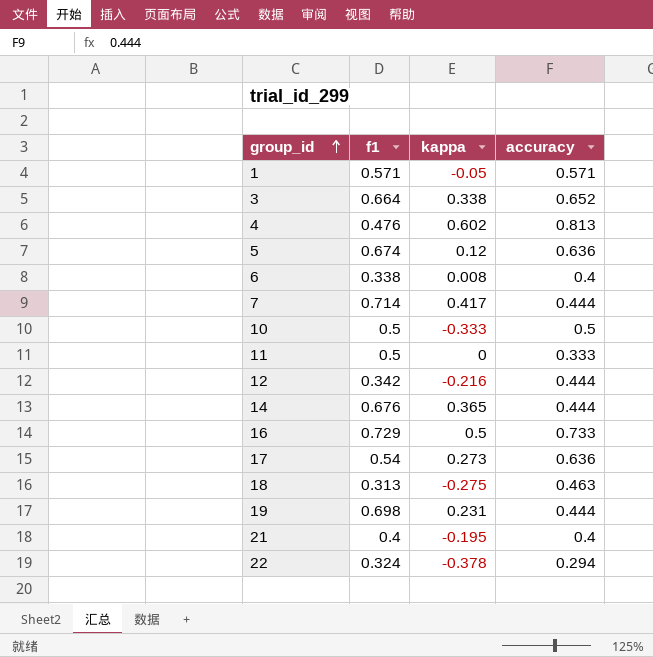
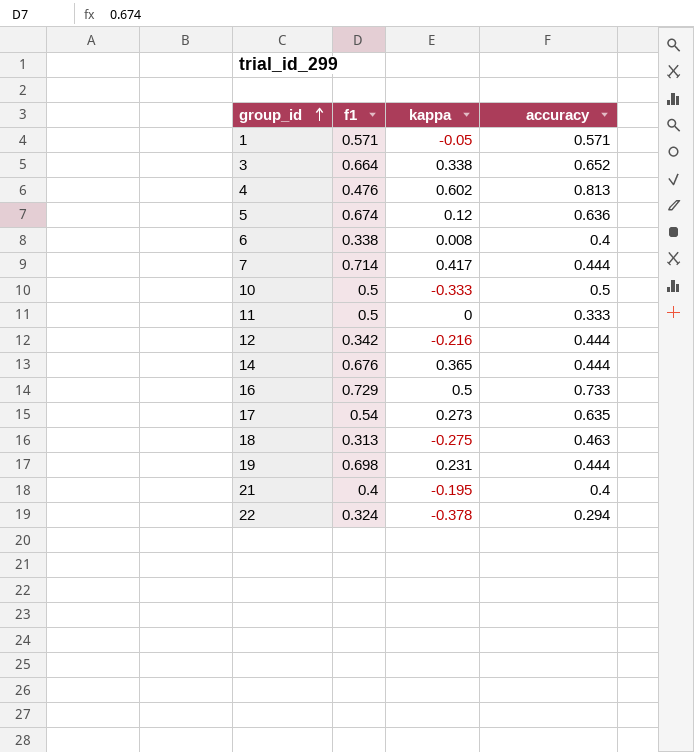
17 | accuracy: 0.636 -> 0.635

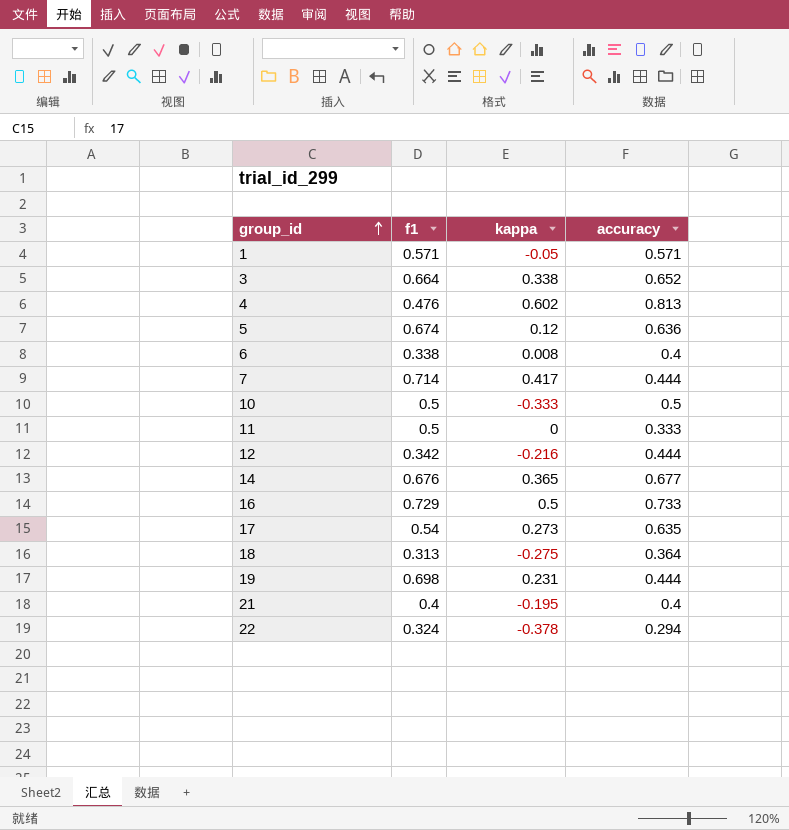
14 | accuracy: 0.444 -> 0.677
18 | accuracy: 0.463 -> 0.364

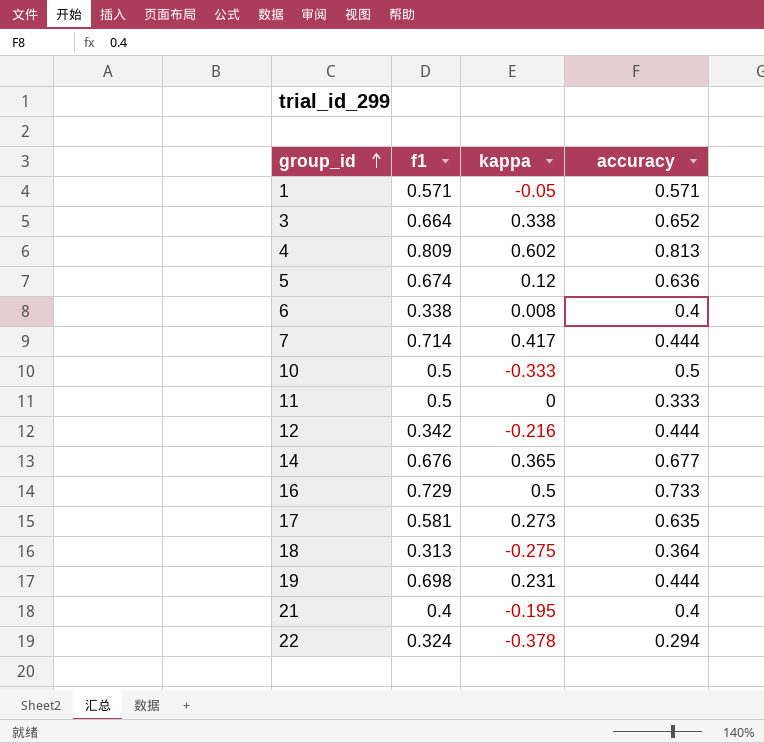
4 | f1: 0.476 -> 0.809
17 | f1: 0.54 -> 0.581

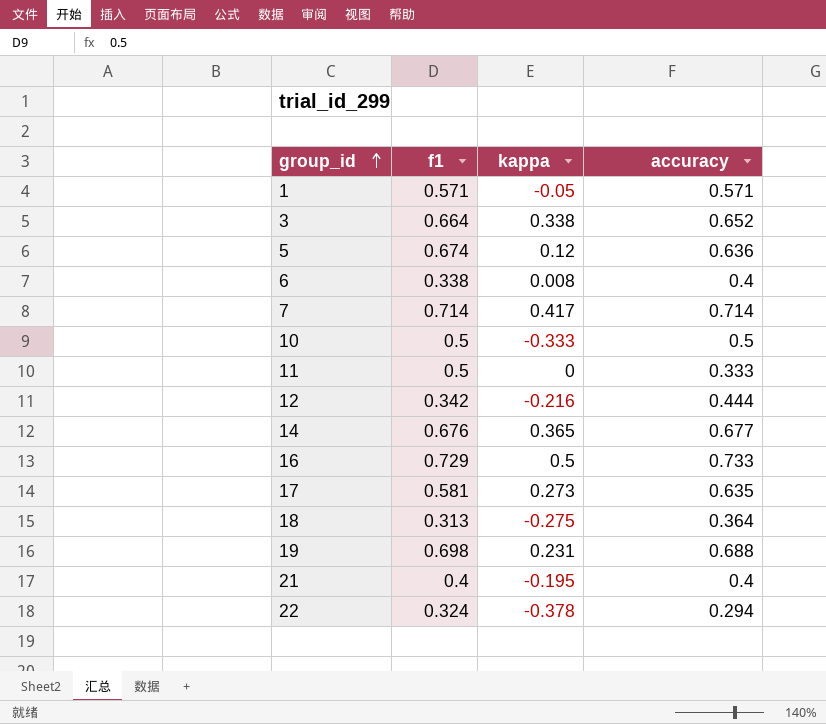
row 4: 0.809 | 0.602 | 0.813 -> none
7 | accuracy: 0.444 -> 0.714
19 | accuracy: 0.444 -> 0.688

